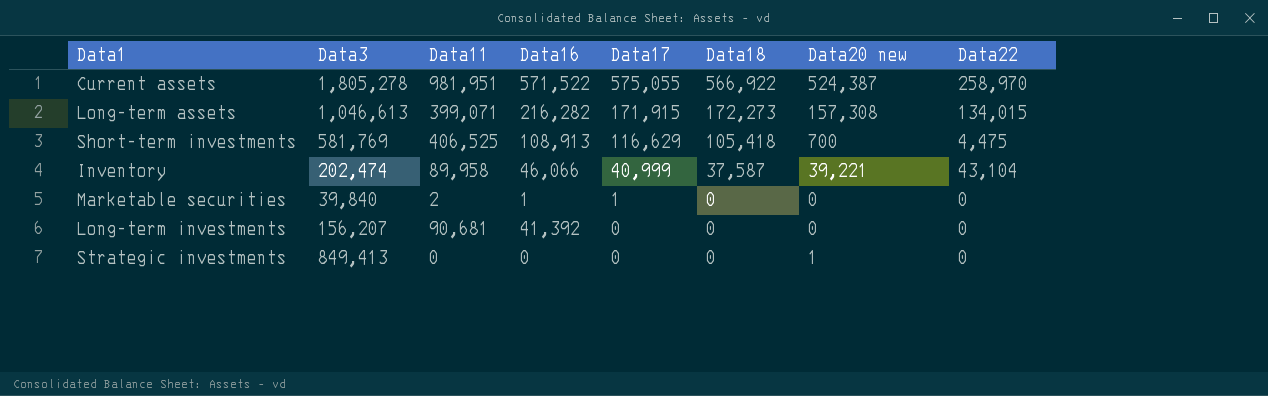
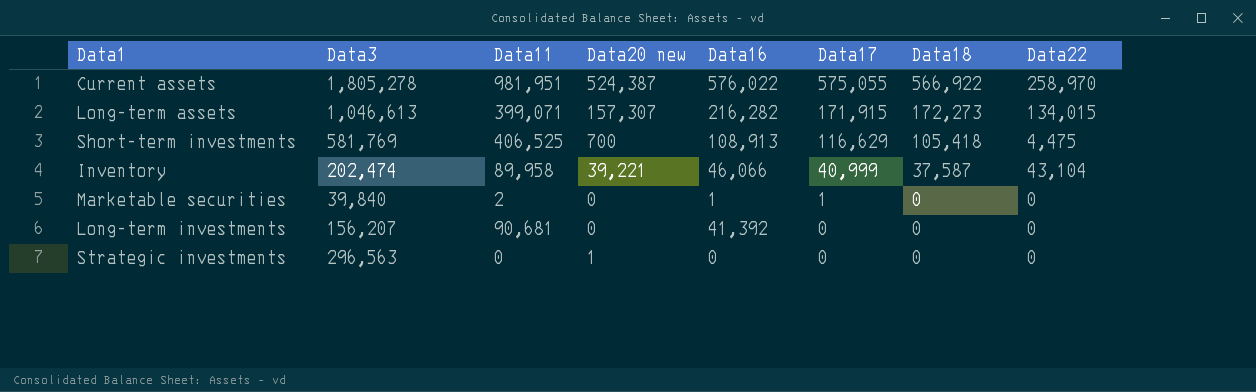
column Data20 new | position: 7 -> 4
Current assets | Data16: 571,522 -> 576,022
Long-term assets | Data20 new: 157,308 -> 157,307
Strategic investments | Data3: 849,413 -> 296,563

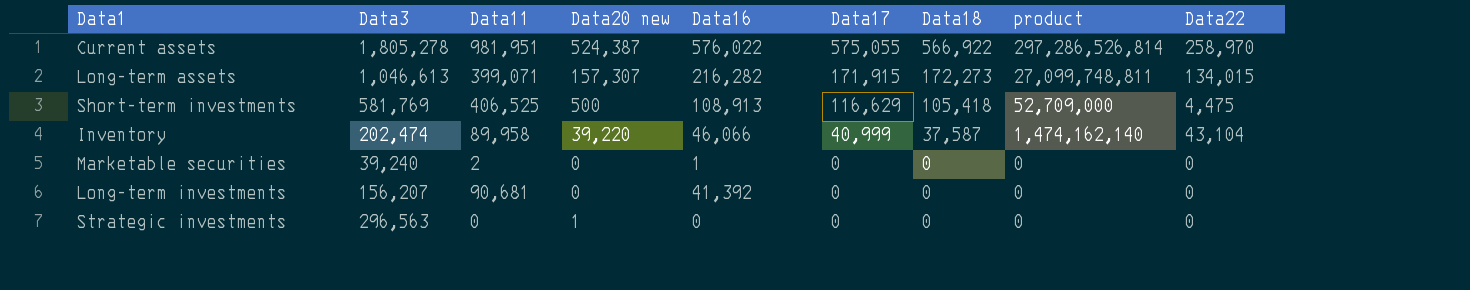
column product | formula: none -> [Data20 new] * [Data18]
Short-term investments | Data20 new: 700 -> 500
Inventory | Data20 new: 39,221 -> 39,220
Marketable securities | Data3: 39,840 -> 39,240
Marketable securities | Data17: 1 -> 0

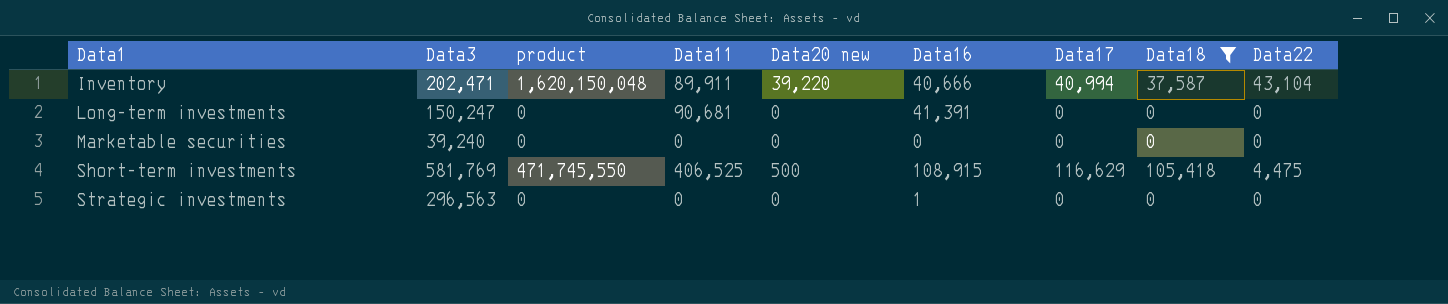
filter: none -> Data18 <= 105,418
row order: Data17 descending -> Data1 ascending
column product | formula: [Data20 new] * [Data18] -> [Data18] * [Data22]
column product | position: 8 -> 3
Inventory | Data3: 202,474 -> 202,471
Inventory | Data11: 89,958 -> 89,911
Inventory | Data16: 46,066 -> 40,666
Inventory | Data17: 40,999 -> 40,994
Long-term investments | Data3: 156,207 -> 150,247
Long-term investments | Data16: 41,392 -> 41,391
Marketable securities | Data11: 2 -> 0
Marketable securities | Data16: 1 -> 0
Short-term investments | Data16: 108,913 -> 108,915
Strategic investments | Data20 new: 1 -> 0
Strategic investments | Data16: 0 -> 1

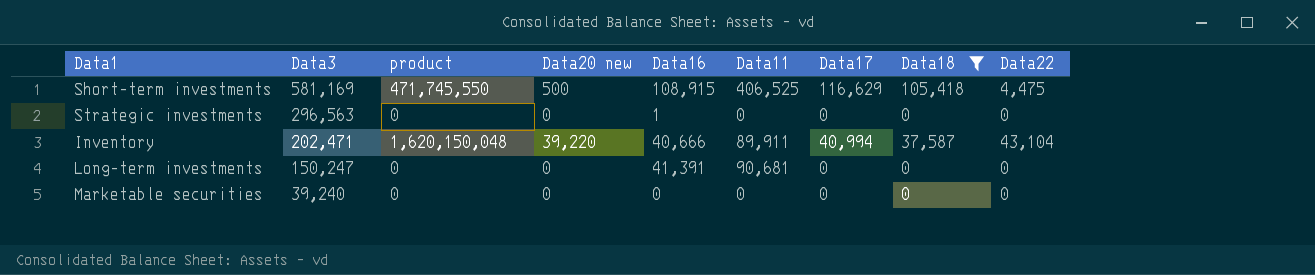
row order: Data1 ascending -> Data3 descending
column Data11 | position: 4 -> 6
Short-term investments | Data3: 581,769 -> 581,169

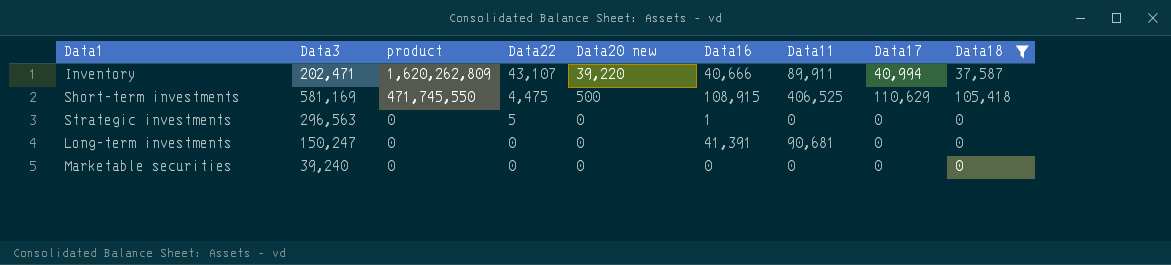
row order: Data3 descending -> product descending
column Data22 | position: 9 -> 4
Inventory | product: 1,620,150,048 -> 1,620,262,809
Inventory | Data22: 43,104 -> 43,107
Short-term investments | Data17: 116,629 -> 110,629
Strategic investments | Data22: 0 -> 5

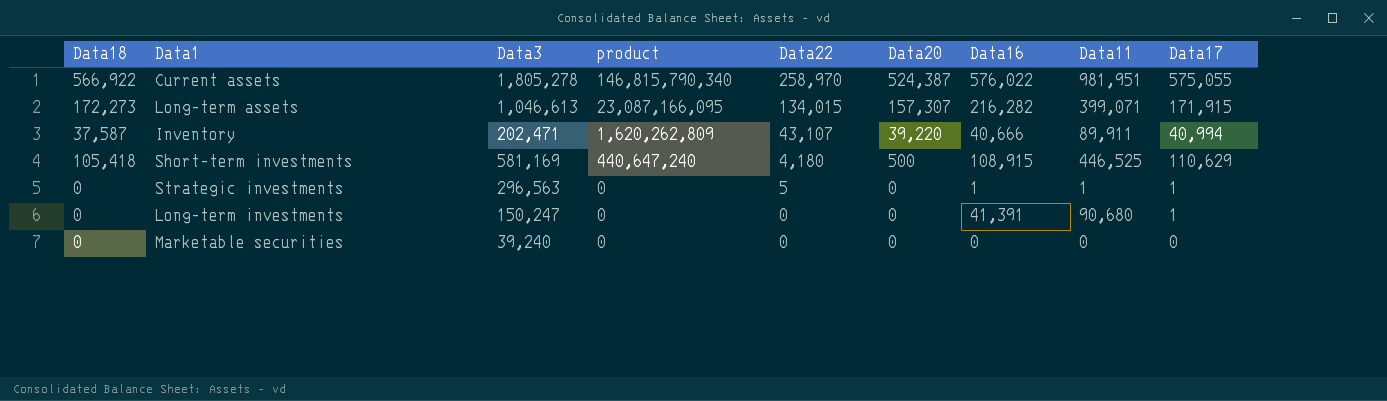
filter: Data18 <= 105,418 -> none
column Data18 | position: 9 -> 1
column name: Data20 new -> Data20
Short-term investments | product: 471,745,550 -> 440,647,240
Short-term investments | Data22: 4,475 -> 4,180
Short-term investments | Data11: 406,525 -> 446,525
Strategic investments | Data11: 0 -> 1
Strategic investments | Data17: 0 -> 1
Long-term investments | Data11: 90,681 -> 90,680
Long-term investments | Data17: 0 -> 1

